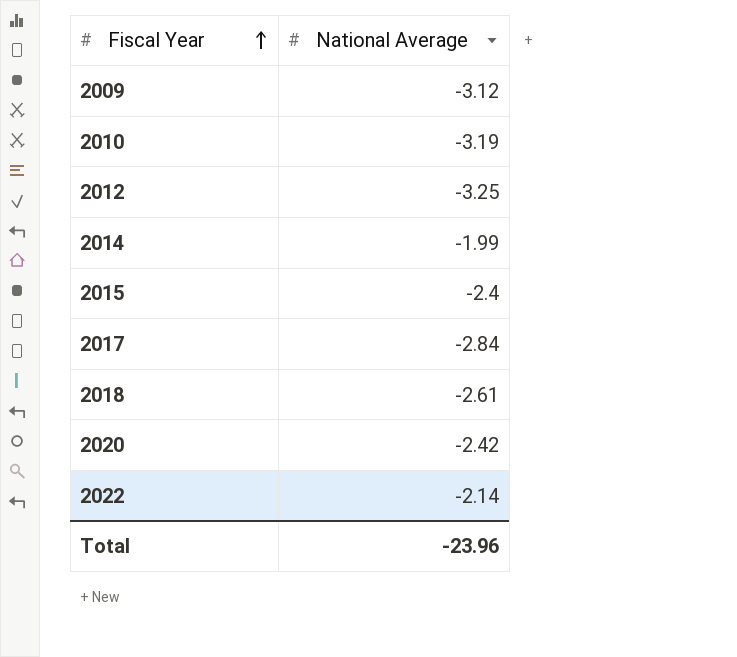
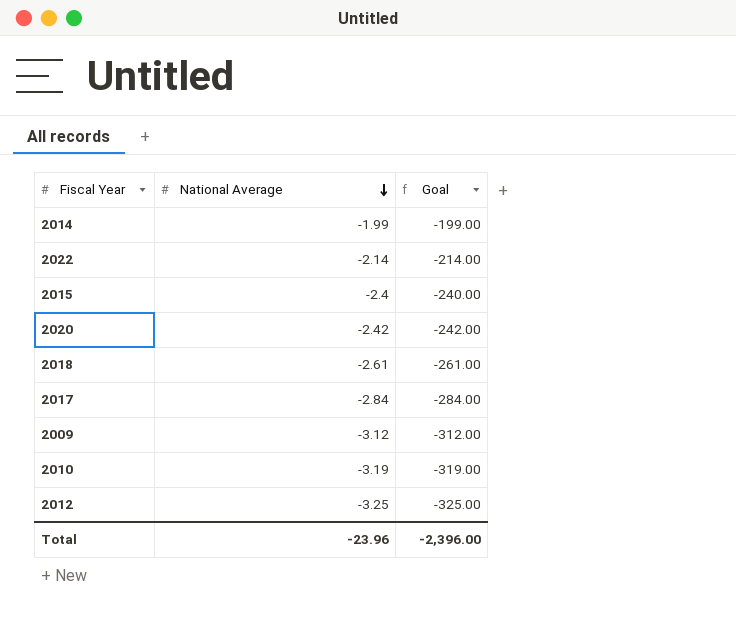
row order: Fiscal Year ascending -> National Average descending
column Goal | formula: none -> [National Average] * 100

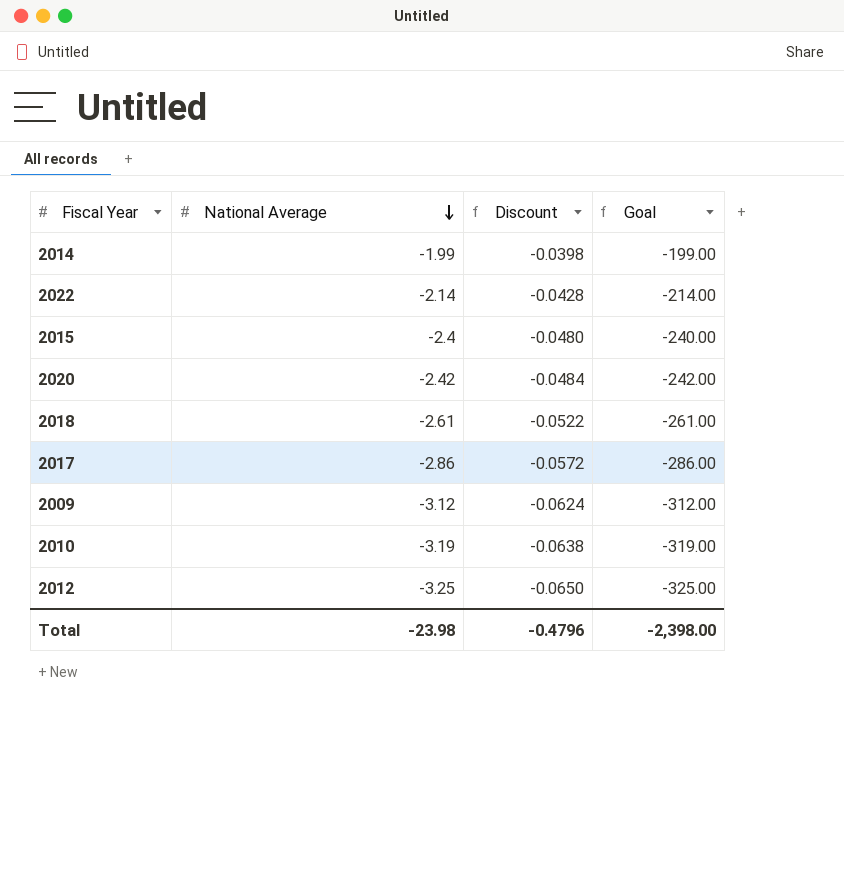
column Discount | formula: none -> [National Average] * 0.02
2017 | National Average: -2.84 -> -2.86
2017 | Goal: -284.00 -> -286.00
Total | National Average: -23.96 -> -23.98
Total | Goal: -2,396.00 -> -2,398.00

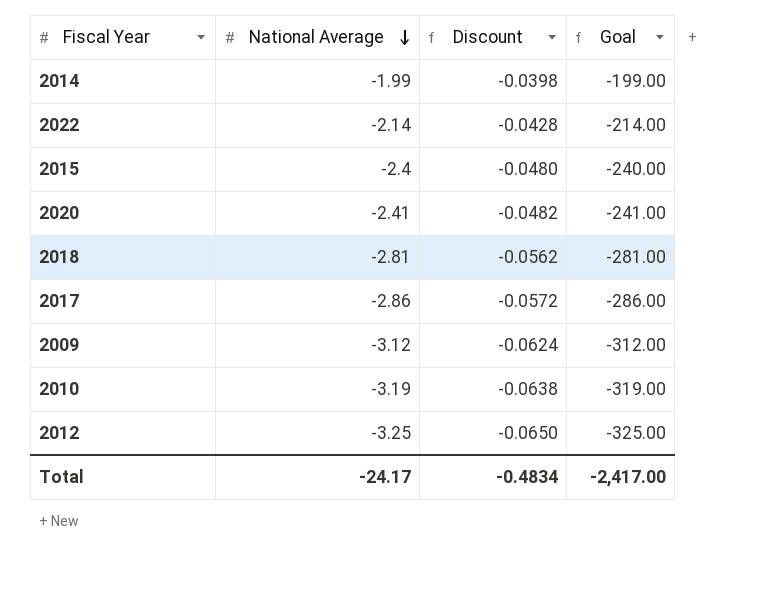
2020 | National Average: -2.42 -> -2.41
2020 | Discount: -0.0484 -> -0.0482
2020 | Goal: -242.00 -> -241.00
2018 | National Average: -2.61 -> -2.81
2018 | Discount: -0.0522 -> -0.0562
2018 | Goal: -261.00 -> -281.00
Total | National Average: -23.98 -> -24.17
Total | Discount: -0.4796 -> -0.4834
Total | Goal: -2,398.00 -> -2,417.00

